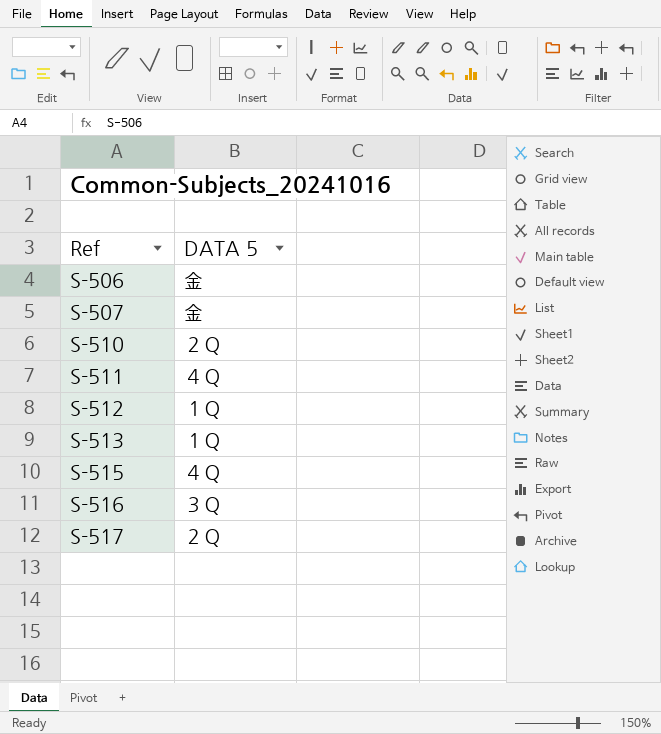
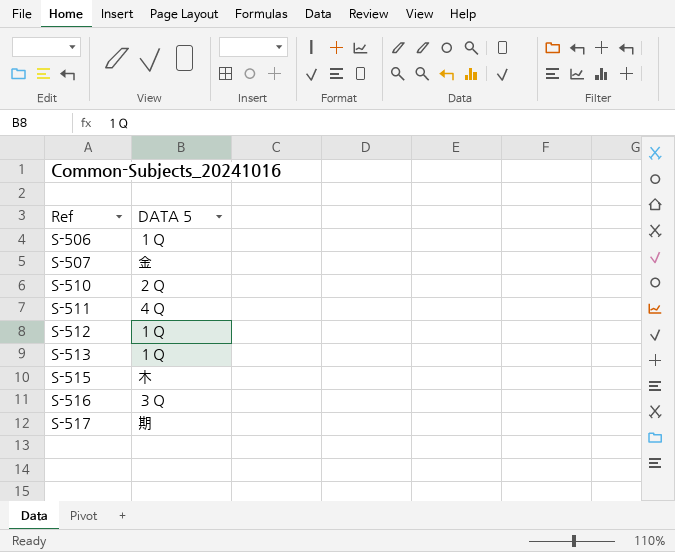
S-506 | DATA 5: 金 -> １Ｑ
S-515 | DATA 5: ４Ｑ -> 木
S-517 | DATA 5: ２Ｑ -> 期

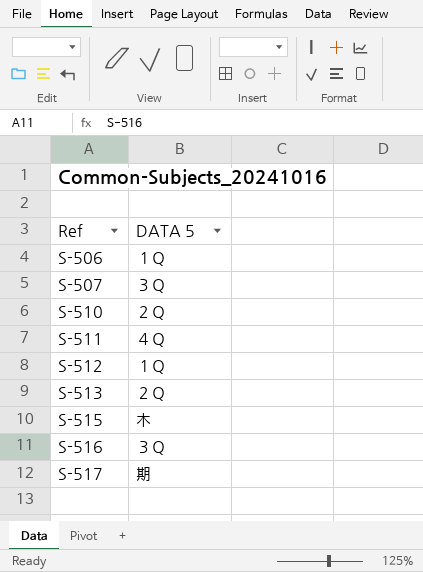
S-507 | DATA 5: 金 -> ３Ｑ
S-513 | DATA 5: １Ｑ -> ２Ｑ

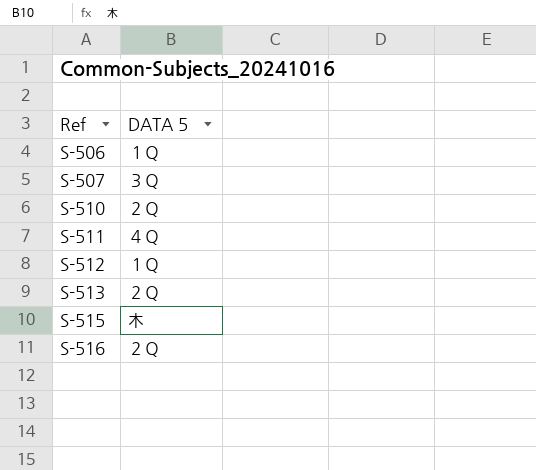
row S-517: 期 -> none
S-516 | DATA 5: ３Ｑ -> ２Ｑ

